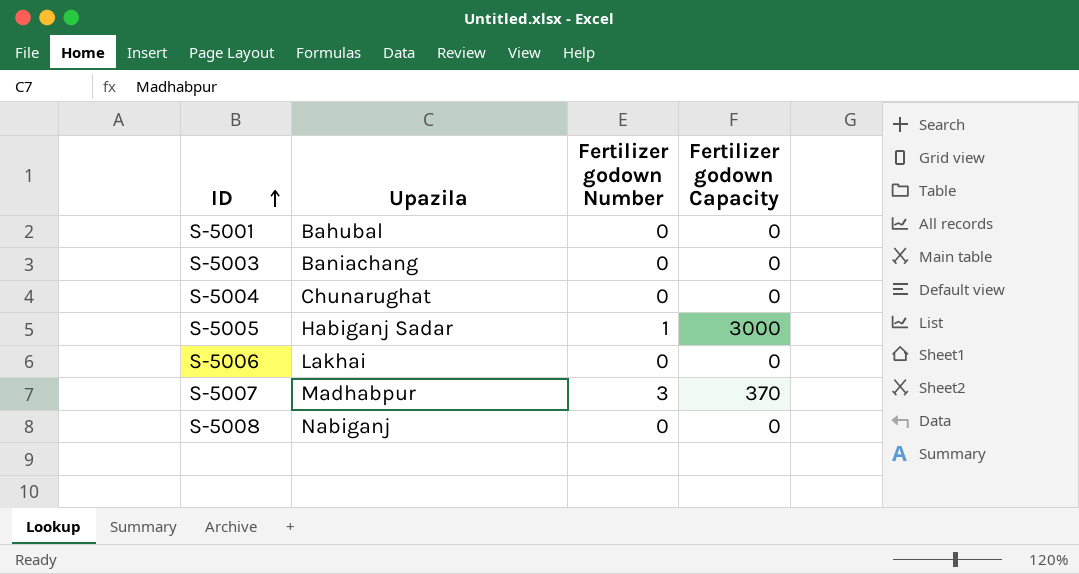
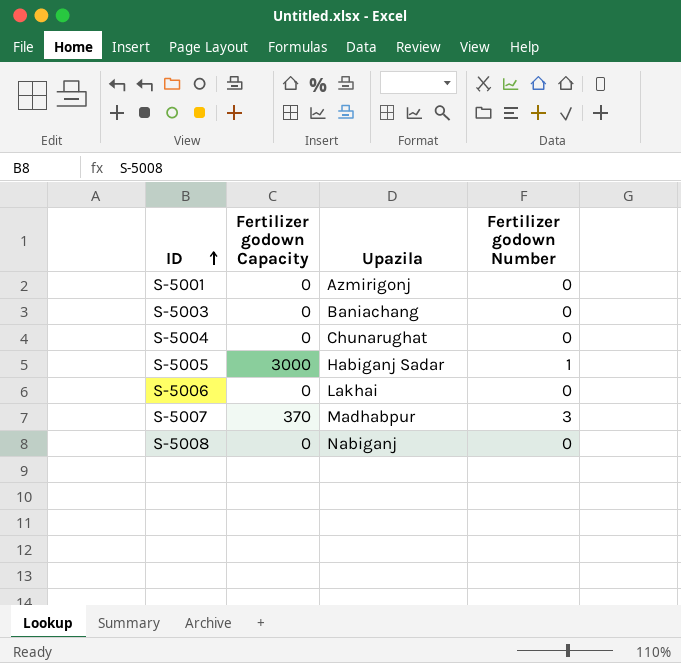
column Fertilizer godown Capacity | position: 4 -> 2
S-5001 | Upazila: Bahubal -> Azmirigonj

